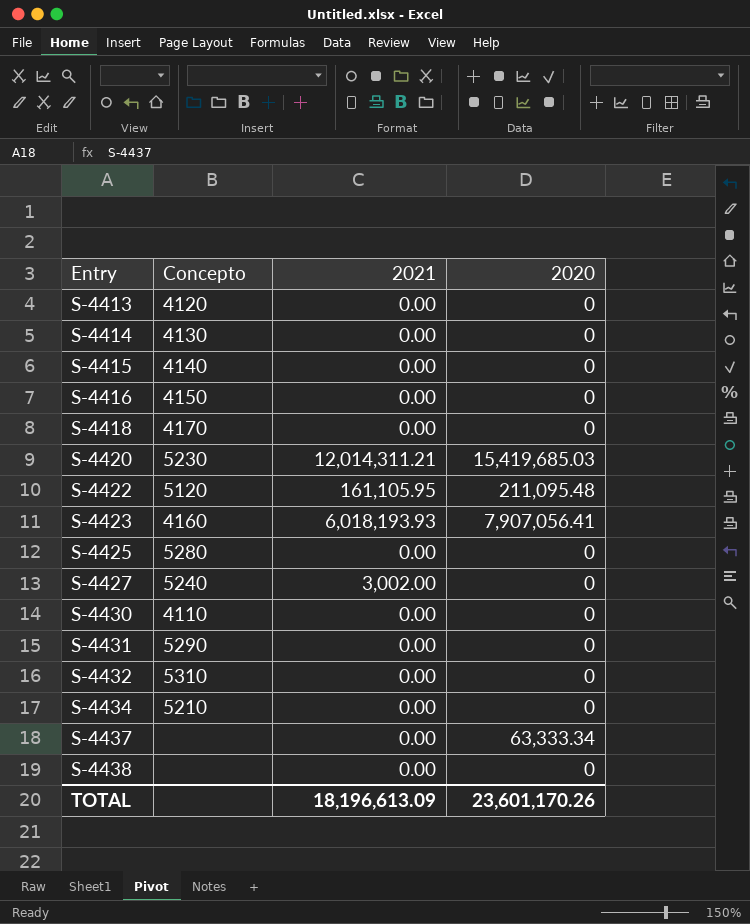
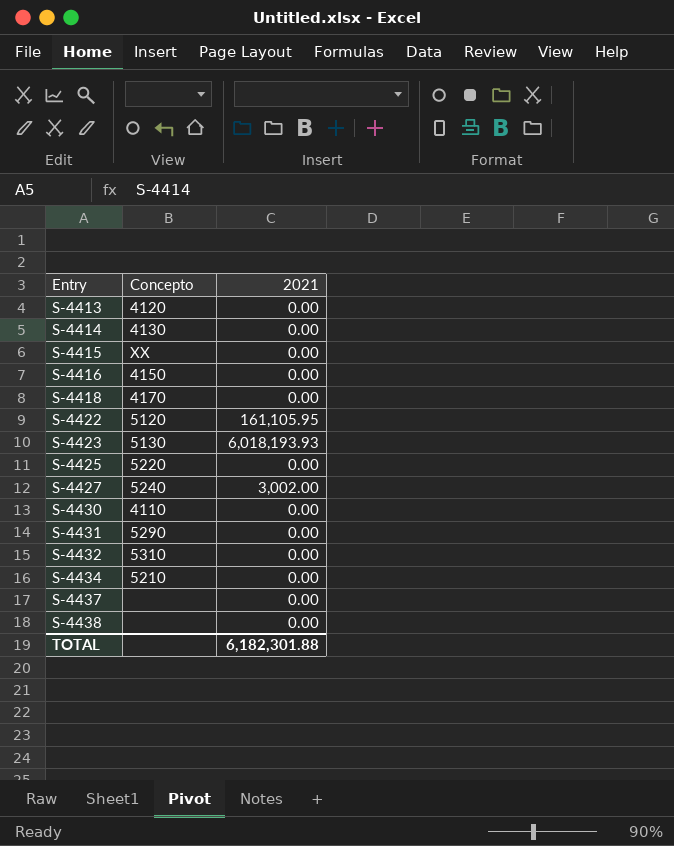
column 2020 | position: 4 -> none
row S-4420: 5230 | 12,014,311.21 | 15,419,685.03 -> none
S-4415 | Concepto: 4140 -> XX
S-4423 | Concepto: 4160 -> 5130
S-4425 | Concepto: 5280 -> 5220
TOTAL | 2021: 18,196,613.09 -> 6,182,301.88

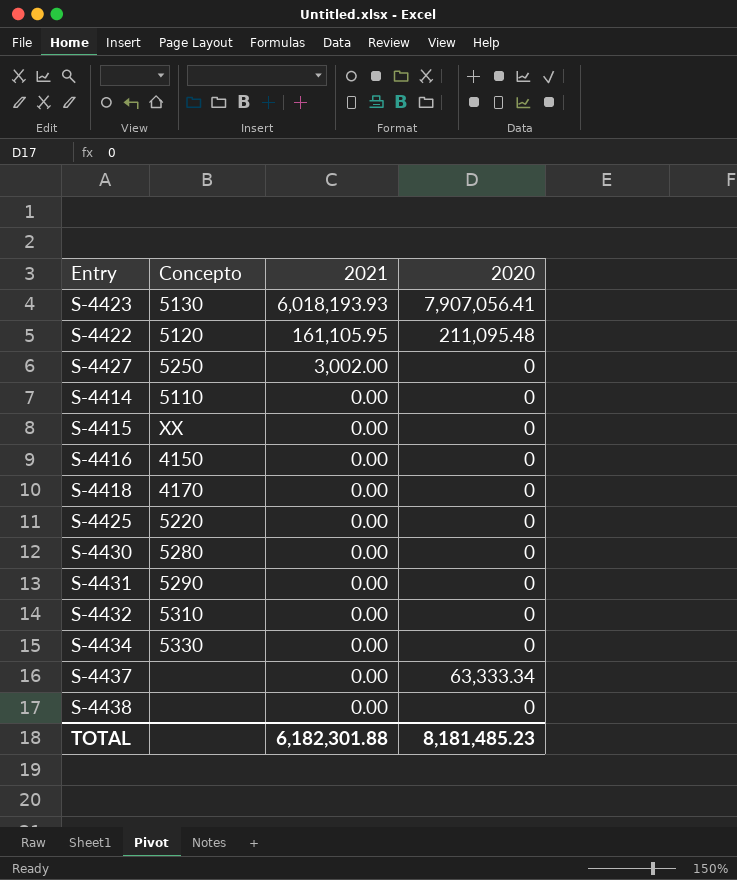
row order: Entry ascending -> 2021 descending
column 2020 | position: none -> 4
row S-4413: 4120 | 0.00 -> none
S-4427 | Concepto: 5240 -> 5250
S-4414 | Concepto: 4130 -> 5110
S-4430 | Concepto: 4110 -> 5280
S-4434 | Concepto: 5210 -> 5330

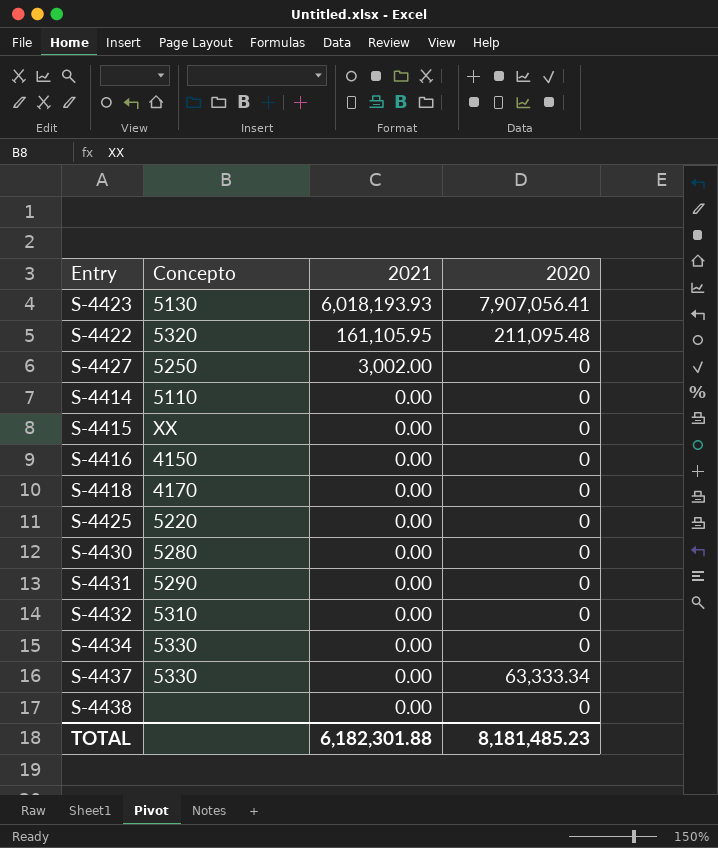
S-4422 | Concepto: 5120 -> 5320
S-4437 | Concepto: none -> 5330

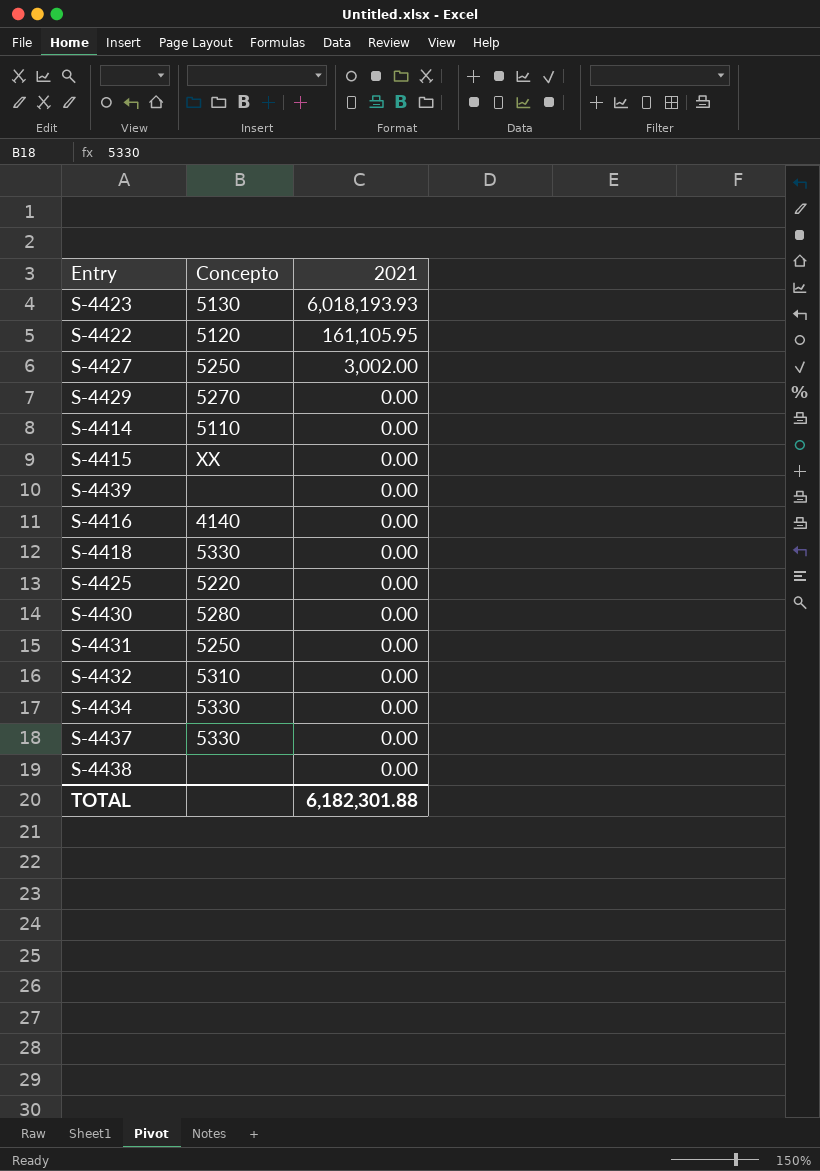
column 2020 | position: 4 -> none
S-4422 | Concepto: 5320 -> 5120
row S-4429: none -> 5270 | 0.00
row S-4439: none -> none | 0.00
S-4416 | Concepto: 4150 -> 4140
S-4418 | Concepto: 4170 -> 5330
S-4431 | Concepto: 5290 -> 5250

